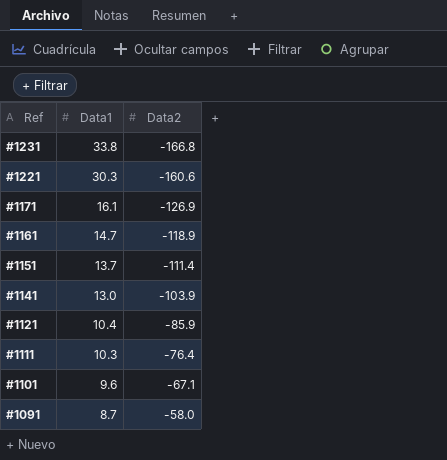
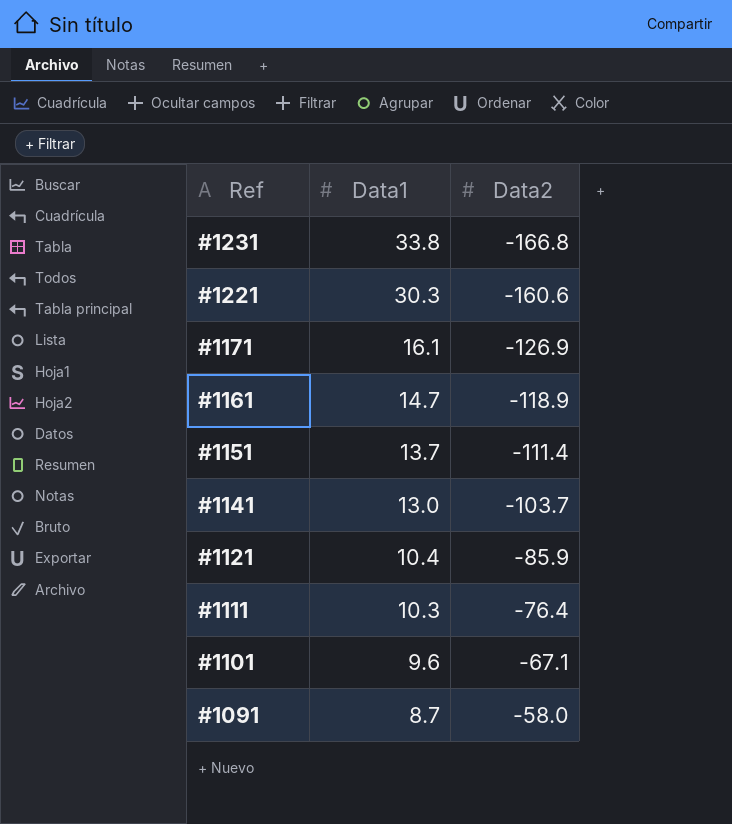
#1141 | Data2: -103.9 -> -103.7

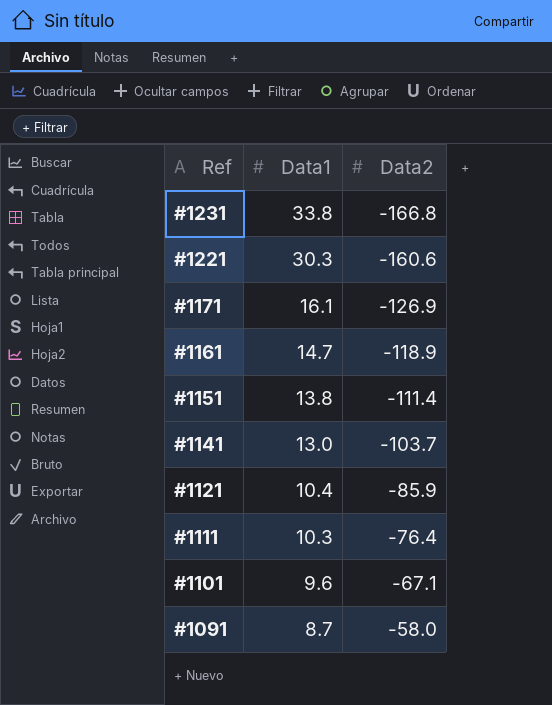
#1151 | Data1: 13.7 -> 13.8

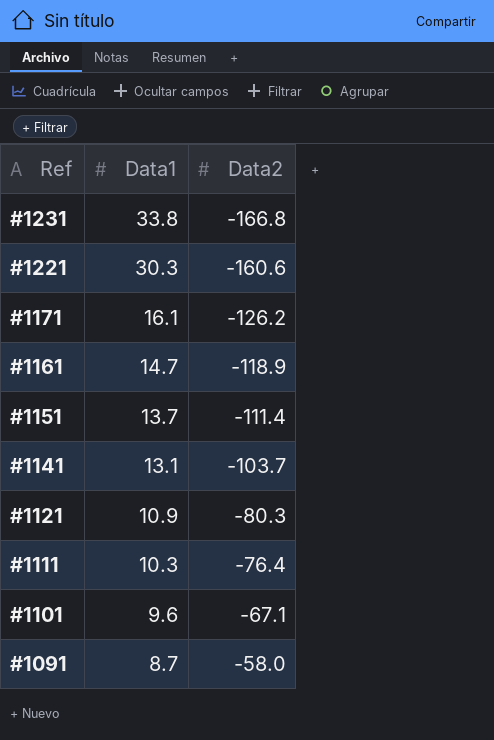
#1171 | Data2: -126.9 -> -126.2
#1151 | Data1: 13.8 -> 13.7
#1141 | Data1: 13.0 -> 13.1
#1121 | Data1: 10.4 -> 10.9
#1121 | Data2: -85.9 -> -80.3

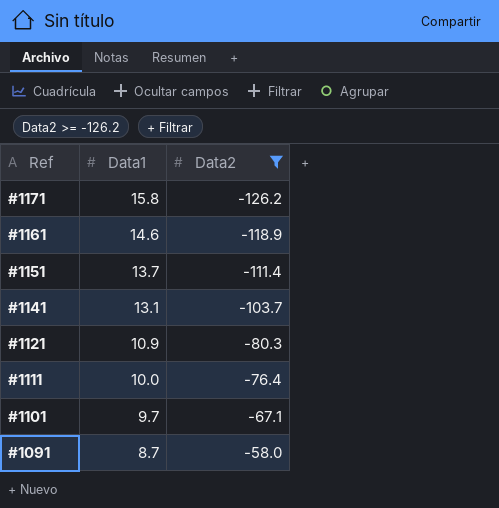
filter: none -> Data2 >= -126.2
#1171 | Data1: 16.1 -> 15.8
#1161 | Data1: 14.7 -> 14.6
#1111 | Data1: 10.3 -> 10.0
#1101 | Data1: 9.6 -> 9.7

